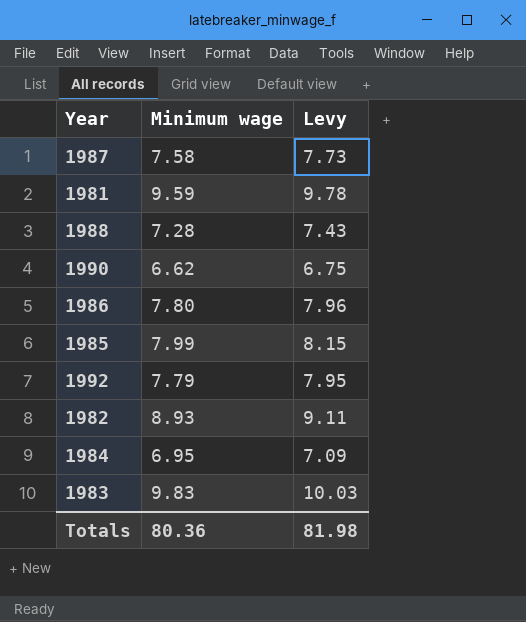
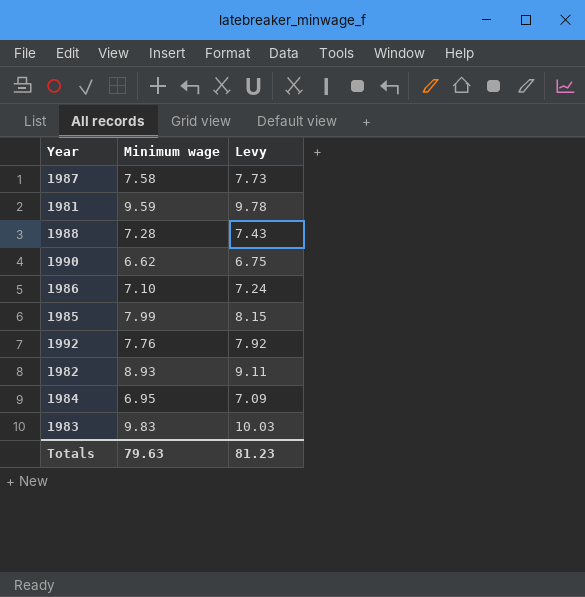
1986 | Minimum wage: 7.80 -> 7.10
1986 | Levy: 7.96 -> 7.24
1992 | Minimum wage: 7.79 -> 7.76
1992 | Levy: 7.95 -> 7.92
Totals | Minimum wage: 80.36 -> 79.63
Totals | Levy: 81.98 -> 81.23

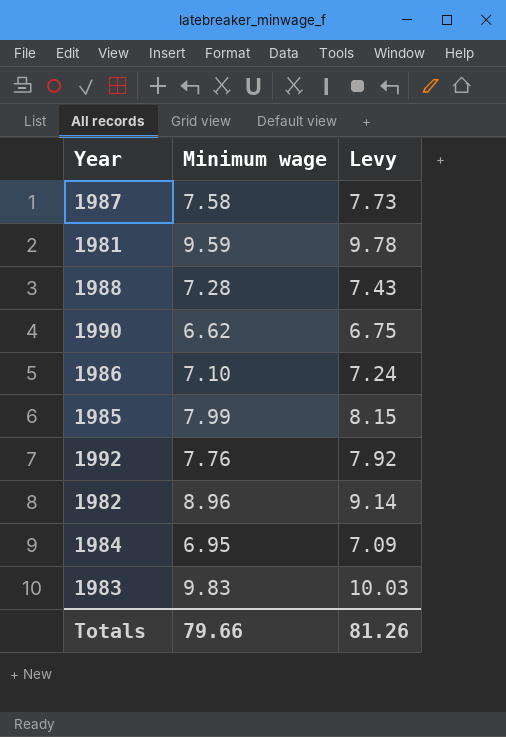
1982 | Minimum wage: 8.93 -> 8.96
1982 | Levy: 9.11 -> 9.14
Totals | Minimum wage: 79.63 -> 79.66
Totals | Levy: 81.23 -> 81.26

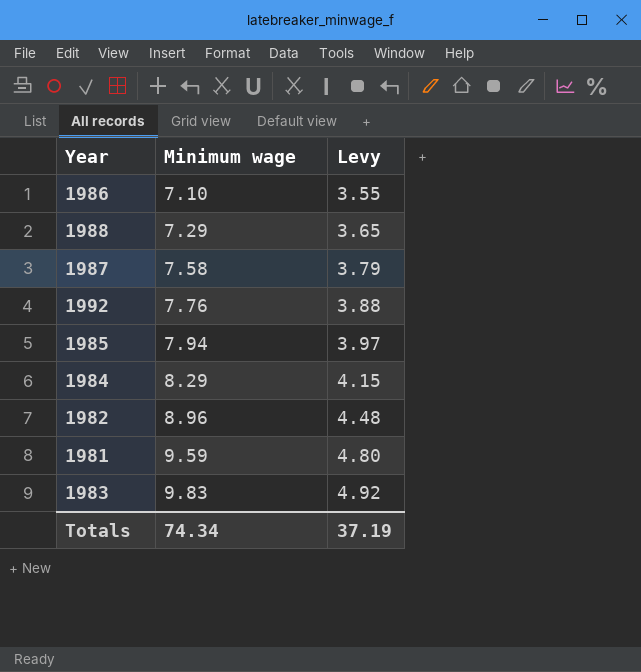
row order: none -> Minimum wage ascending
column Levy | formula: [Minimum wage] * 1.02 -> [Minimum wage] * 0.5
row 1990: 6.62 | 6.75 -> none
1988 | Minimum wage: 7.28 -> 7.29
1985 | Minimum wage: 7.99 -> 7.94
1984 | Minimum wage: 6.95 -> 8.29
Totals | Minimum wage: 79.66 -> 74.34
Totals | Levy: 81.26 -> 37.19

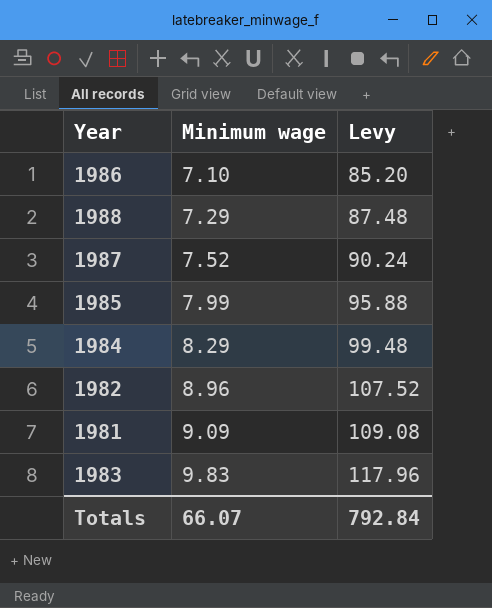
column Levy | formula: [Minimum wage] * 0.5 -> [Minimum wage] * 12
row 1992: 7.76 | 3.88 -> none
1987 | Minimum wage: 7.58 -> 7.52
1985 | Minimum wage: 7.94 -> 7.99
1981 | Minimum wage: 9.59 -> 9.09
Totals | Minimum wage: 74.34 -> 66.07
Totals | Levy: 37.19 -> 792.84

